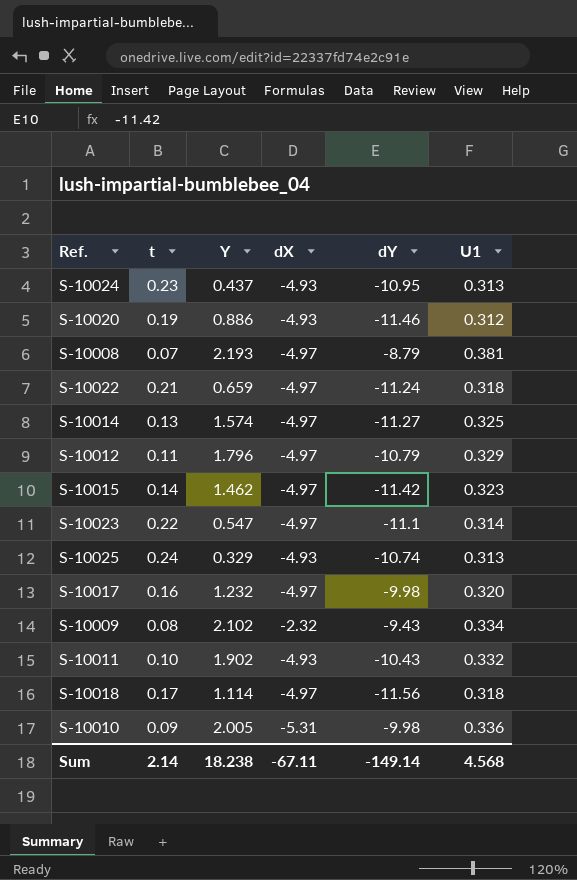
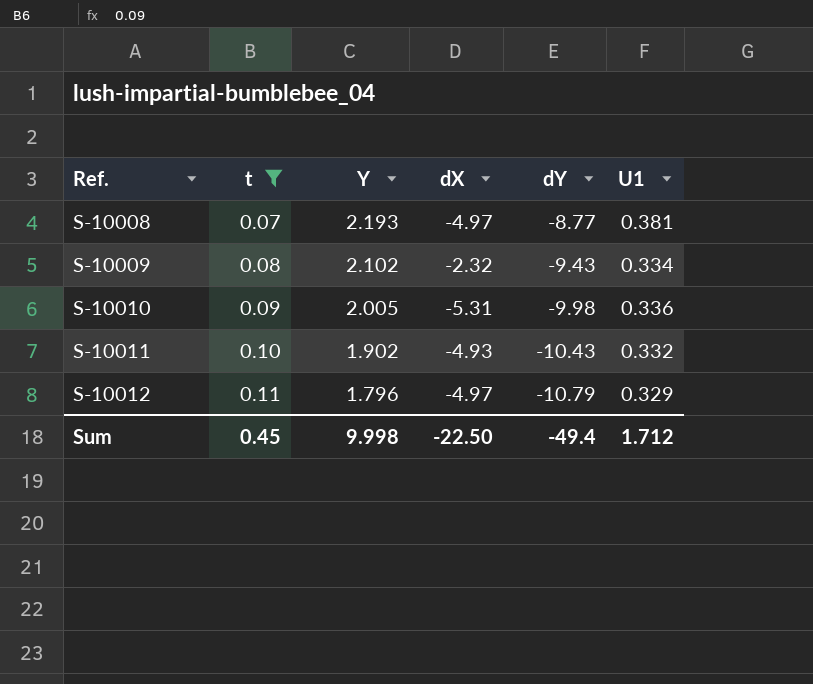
filter: none -> t <= 0.11
row order: none -> Ref. ascending
S-10008 | dY: -8.79 -> -8.77
Sum | t: 2.14 -> 0.45
Sum | Y: 18.238 -> 9.998
Sum | dX: -67.11 -> -22.50
Sum | dY: -149.14 -> -49.4
Sum | U1: 4.568 -> 1.712

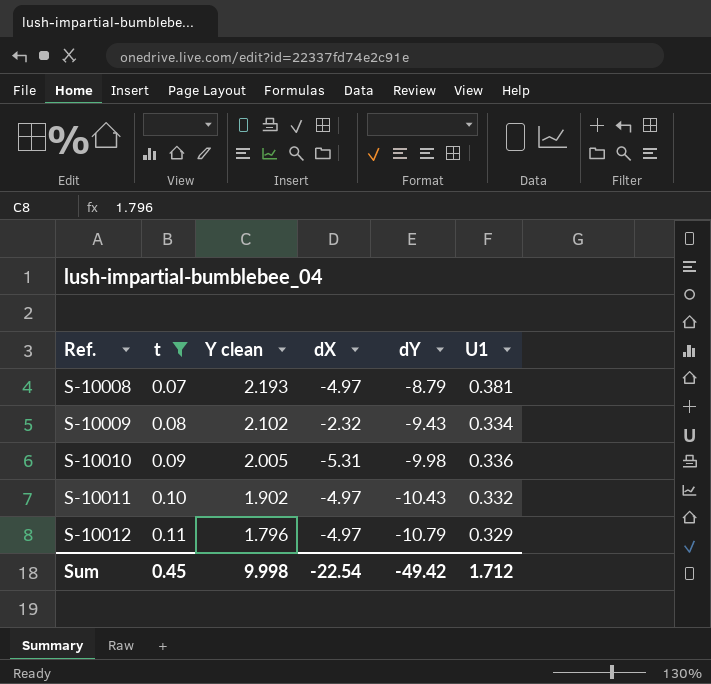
column name: Y -> Y clean
S-10008 | dY: -8.77 -> -8.79
S-10011 | dX: -4.93 -> -4.97
Sum | dX: -22.50 -> -22.54
Sum | dY: -49.4 -> -49.42

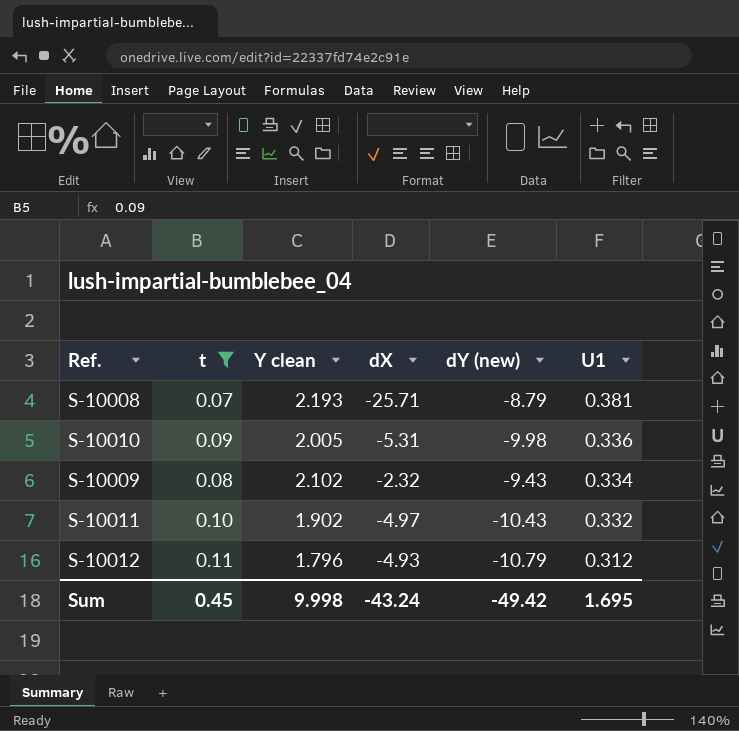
row order: Ref. ascending -> U1 descending
column name: dY -> dY (new)
S-10008 | dX: -4.97 -> -25.71
S-10012 | dX: -4.97 -> -4.93
S-10012 | U1: 0.329 -> 0.312
Sum | dX: -22.54 -> -43.24
Sum | U1: 1.712 -> 1.695

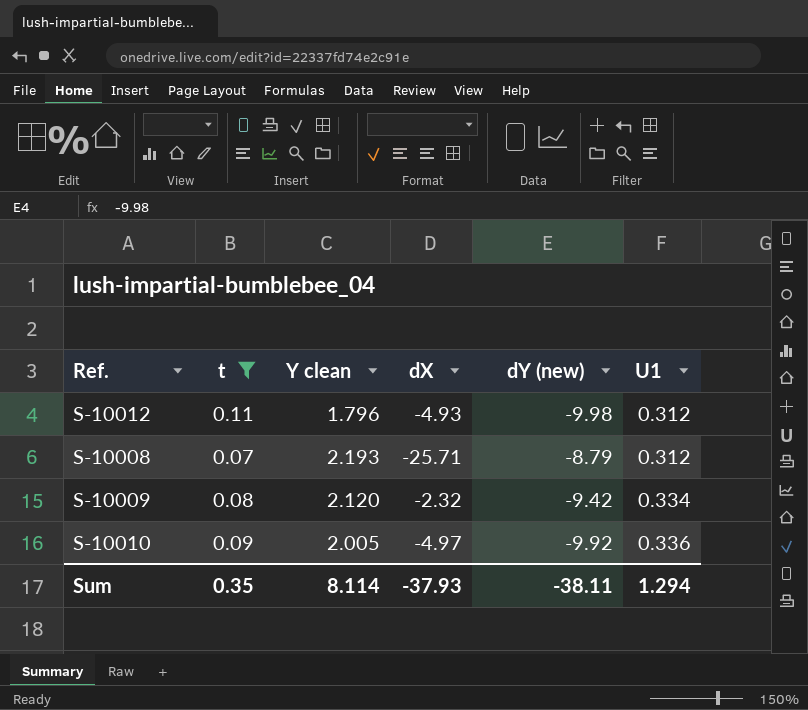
row order: U1 descending -> U1 ascending
row S-10011: 0.10 | 1.902 | -4.97 | -10.43 | 0.332 -> none
S-10012 | dY (new): -10.79 -> -9.98
S-10008 | U1: 0.381 -> 0.312
S-10009 | Y clean: 2.102 -> 2.120
S-10009 | dY (new): -9.43 -> -9.42
S-10010 | dX: -5.31 -> -4.97
S-10010 | dY (new): -9.98 -> -9.92
Sum | t: 0.45 -> 0.35
Sum | Y clean: 9.998 -> 8.114
Sum | dX: -43.24 -> -37.93
Sum | dY (new): -49.42 -> -38.11
Sum | U1: 1.695 -> 1.294

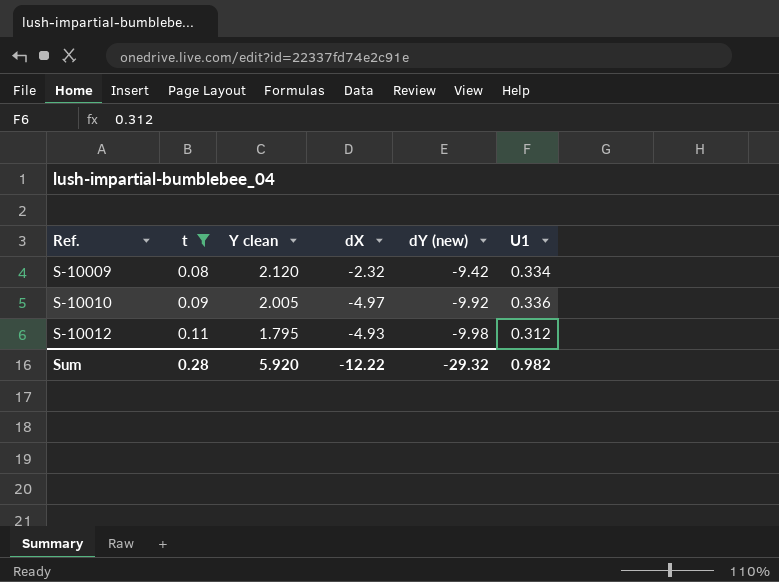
row order: U1 ascending -> Ref. ascending
row S-10008: 0.07 | 2.193 | -25.71 | -8.79 | 0.312 -> none
S-10012 | Y clean: 1.796 -> 1.795
Sum | t: 0.35 -> 0.28
Sum | Y clean: 8.114 -> 5.920
Sum | dX: -37.93 -> -12.22
Sum | dY (new): -38.11 -> -29.32
Sum | U1: 1.294 -> 0.982

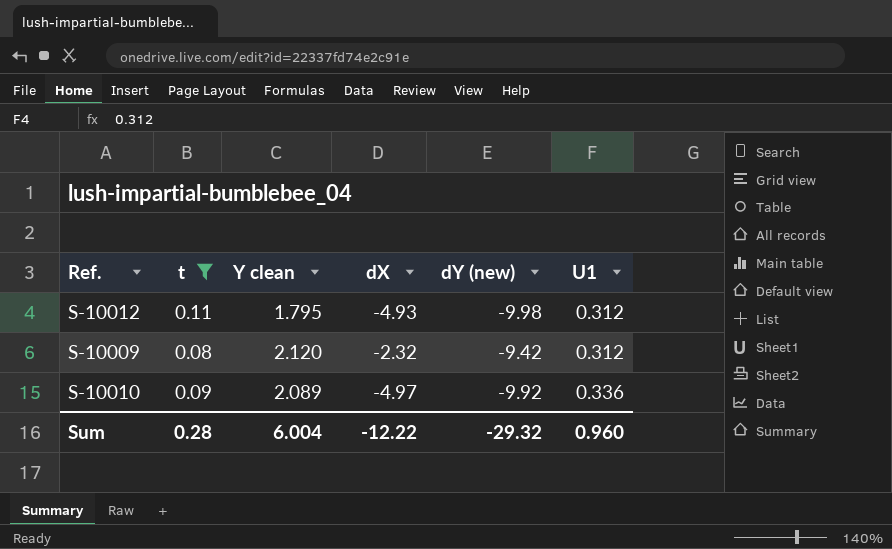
row order: Ref. ascending -> U1 ascending
S-10009 | U1: 0.334 -> 0.312
S-10010 | Y clean: 2.005 -> 2.089
Sum | Y clean: 5.920 -> 6.004
Sum | U1: 0.982 -> 0.960

